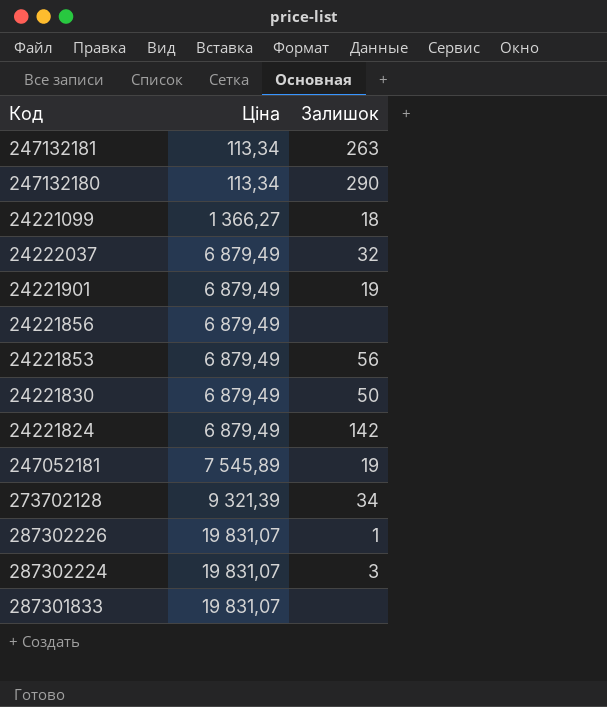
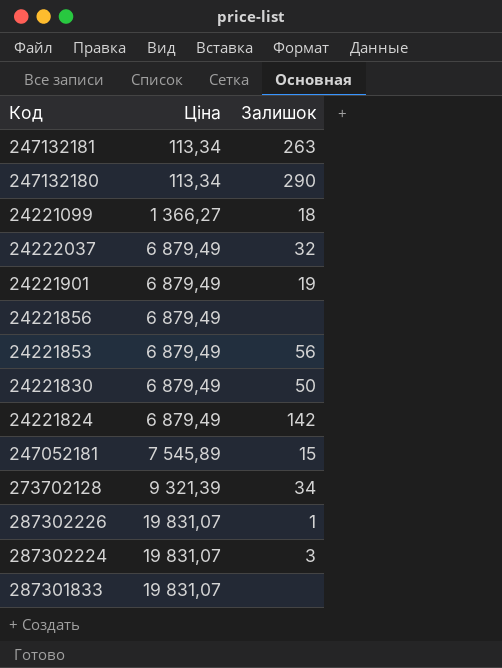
247052181 | Залишок: 19 -> 15

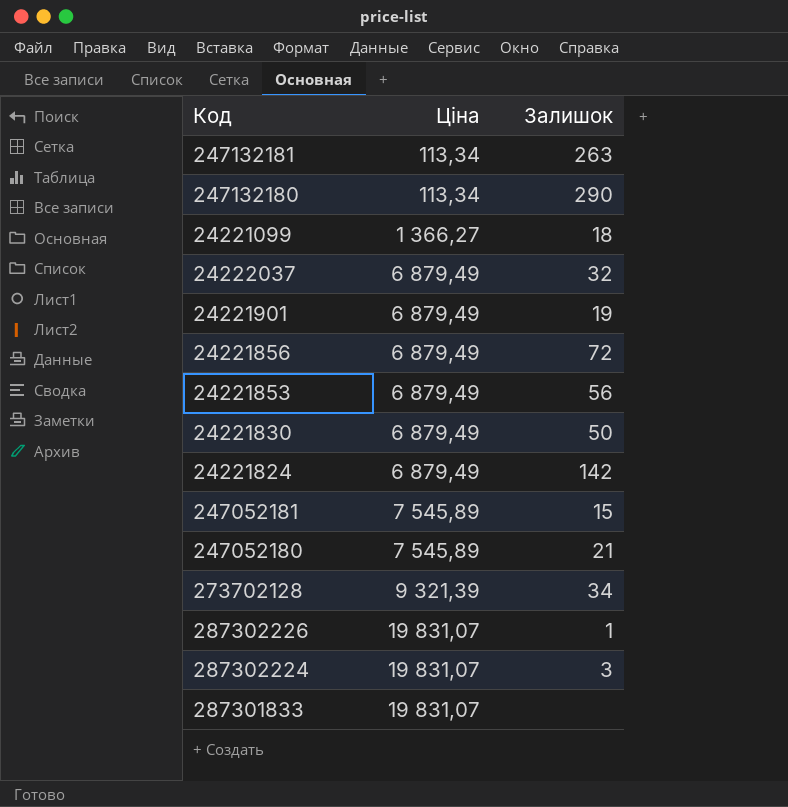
24221856 | Залишок: none -> 72
row 247052180: none -> 7 545,89 | 21

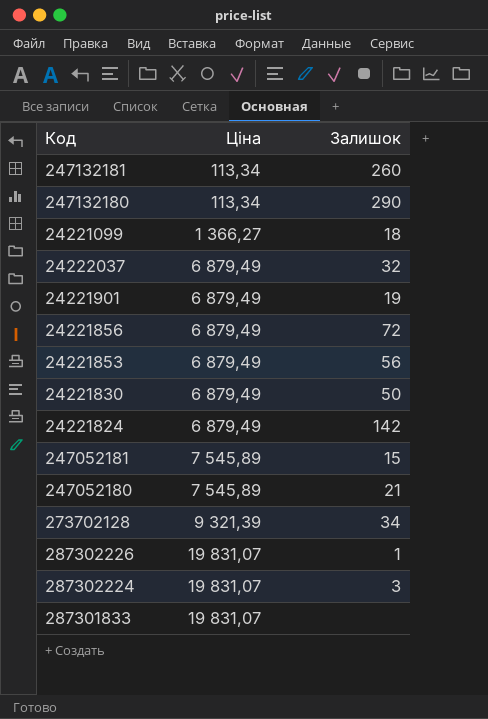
247132181 | Залишок: 263 -> 260

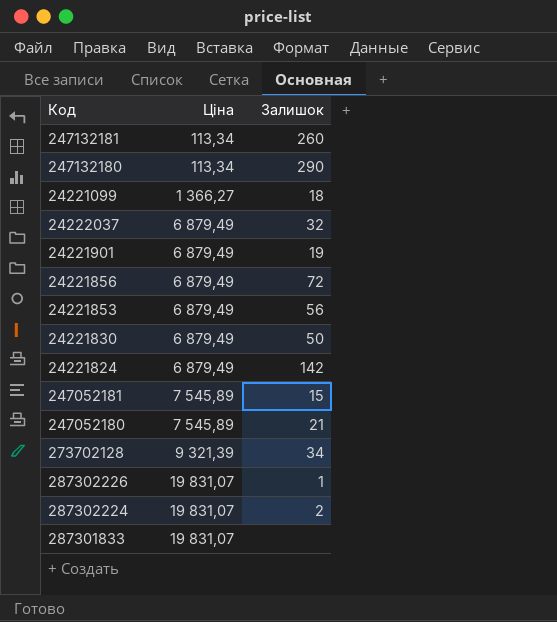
287302224 | Залишок: 3 -> 2

